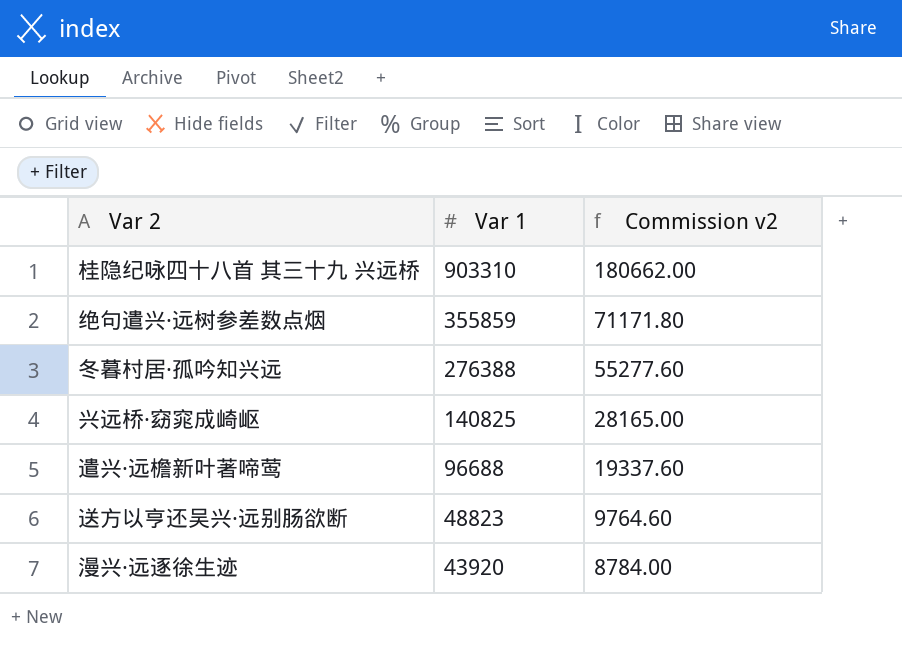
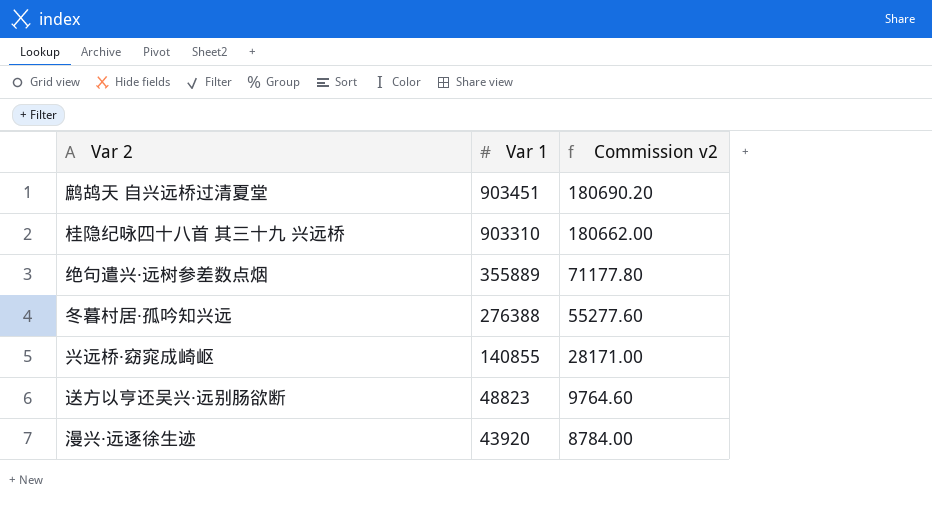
row 遣兴·远檐新叶著啼莺: 96688 | 19337.60 -> none
row 鹧鸪天 自兴远桥过清夏堂: none -> 903451 | 180690.20
绝句遣兴·远树参差数点烟 | Var 1: 355859 -> 355889
绝句遣兴·远树参差数点烟 | Commission v2: 71171.80 -> 71177.80
兴远桥·窈窕成崎岖 | Var 1: 140825 -> 140855
兴远桥·窈窕成崎岖 | Commission v2: 28165.00 -> 28171.00

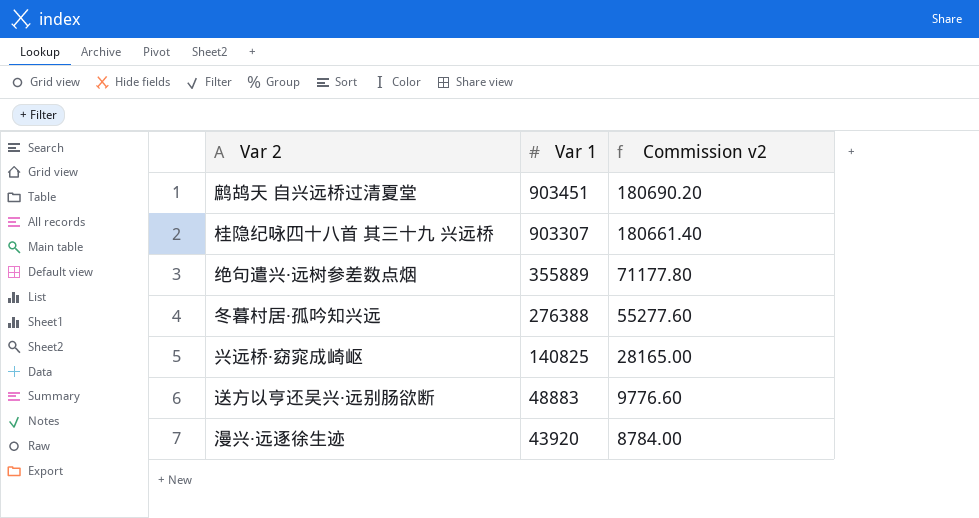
桂隐纪咏四十八首 其三十九 兴远桥 | Var 1: 903310 -> 903307
桂隐纪咏四十八首 其三十九 兴远桥 | Commission v2: 180662.00 -> 180661.40
兴远桥·窈窕成崎岖 | Var 1: 140855 -> 140825
兴远桥·窈窕成崎岖 | Commission v2: 28171.00 -> 28165.00
送方以亨还吴兴·远别肠欲断 | Var 1: 48823 -> 48883
送方以亨还吴兴·远别肠欲断 | Commission v2: 9764.60 -> 9776.60

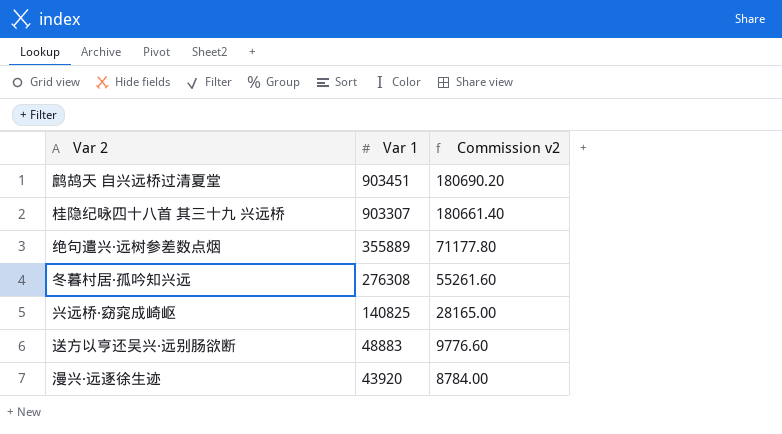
冬暮村居·孤吟知兴远 | Var 1: 276388 -> 276308
冬暮村居·孤吟知兴远 | Commission v2: 55277.60 -> 55261.60

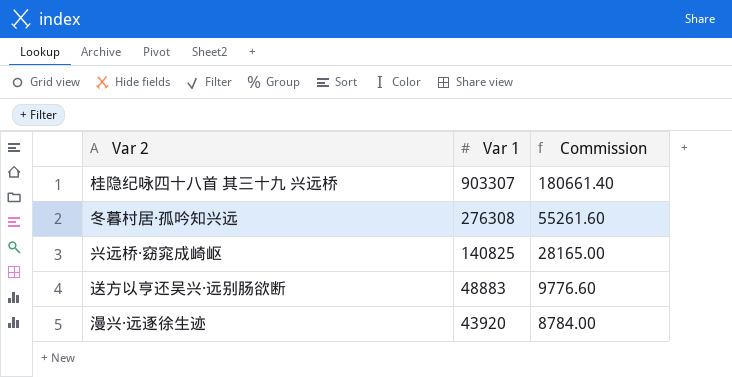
column name: Commission v2 -> Commission
row 鹧鸪天 自兴远桥过清夏堂: 903451 | 180690.20 -> none
row 绝句遣兴·远树参差数点烟: 355889 | 71177.80 -> none

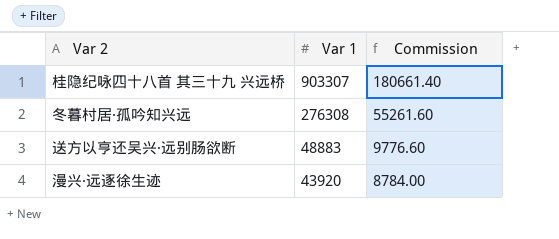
row 兴远桥·窈窕成崎岖: 140825 | 28165.00 -> none

